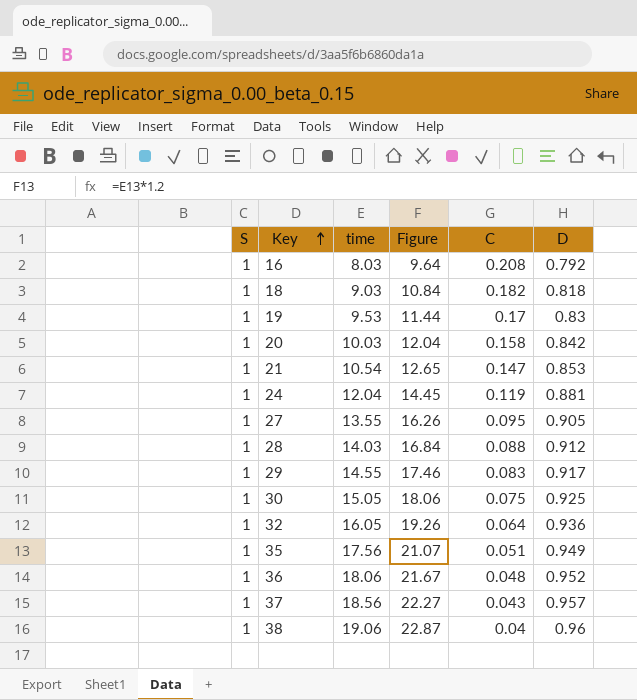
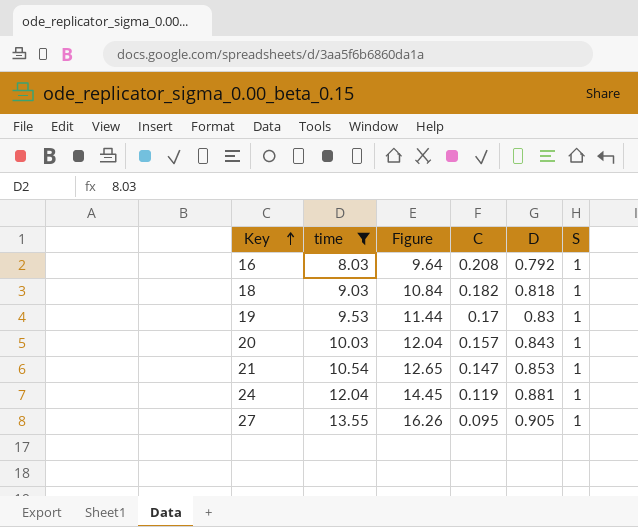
filter: none -> time <= 13.55
column S | position: 1 -> 6
20 | C: 0.158 -> 0.157
20 | D: 0.842 -> 0.843

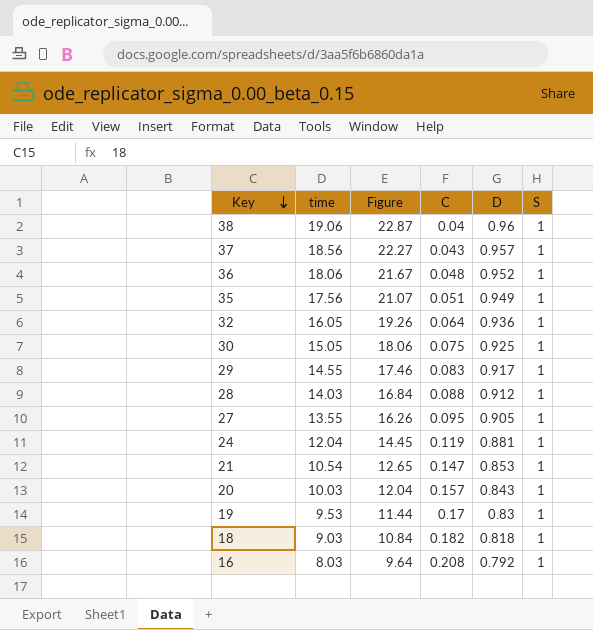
filter: time <= 13.55 -> none
row order: Key ascending -> Key descending

